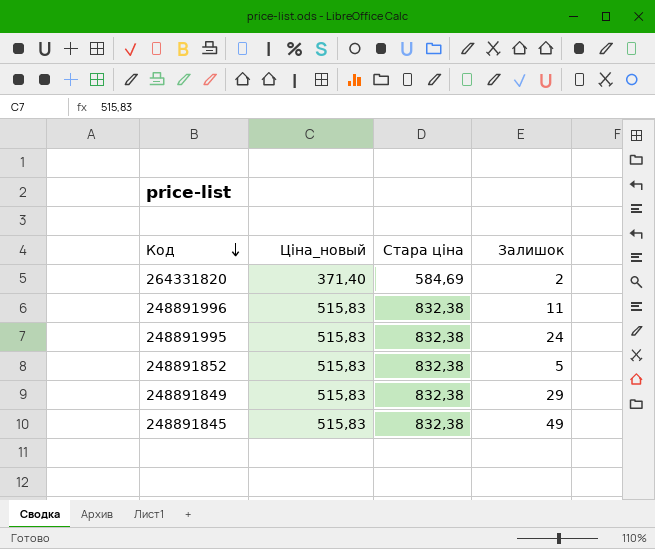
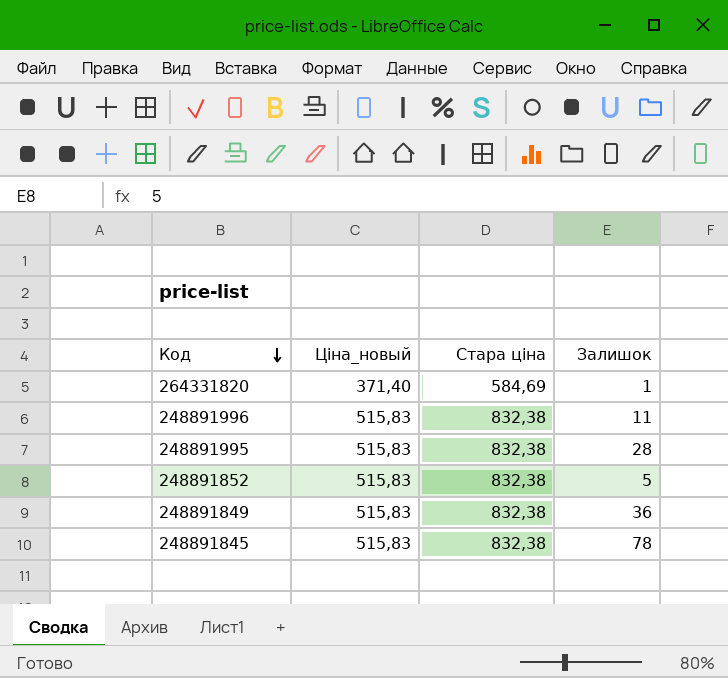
264331820 | Залишок: 2 -> 1
248891995 | Залишок: 24 -> 28
248891849 | Залишок: 29 -> 36
248891845 | Залишок: 49 -> 78

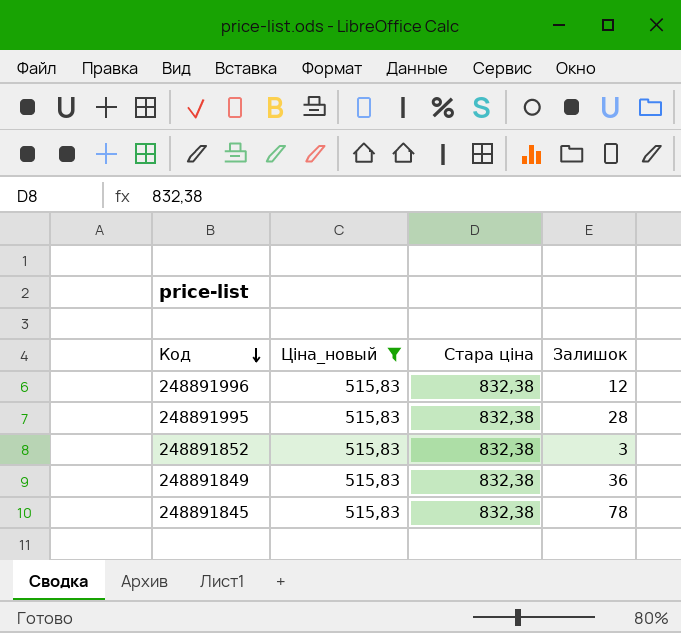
filter: none -> Ціна_новый = 515,83
248891996 | Залишок: 11 -> 12
248891852 | Залишок: 5 -> 3

